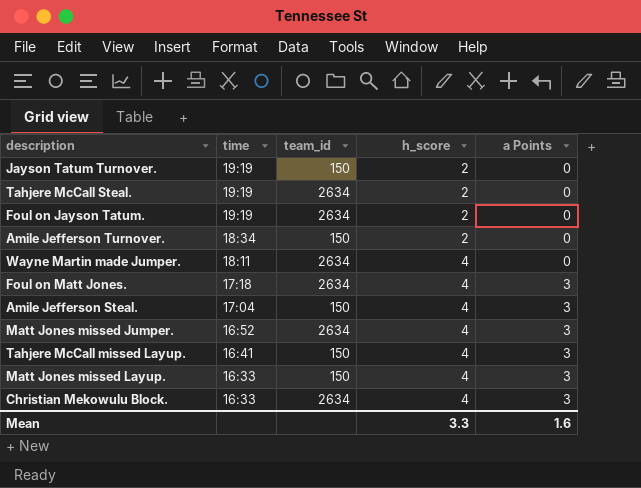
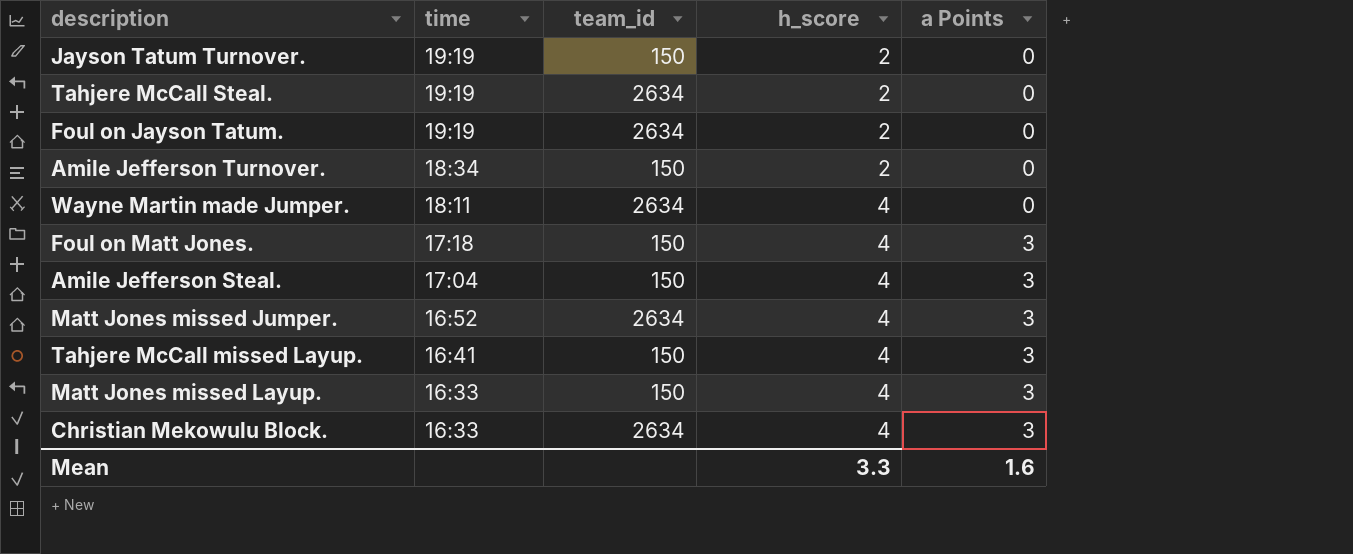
Foul on Matt Jones. | team_id: 2634 -> 150

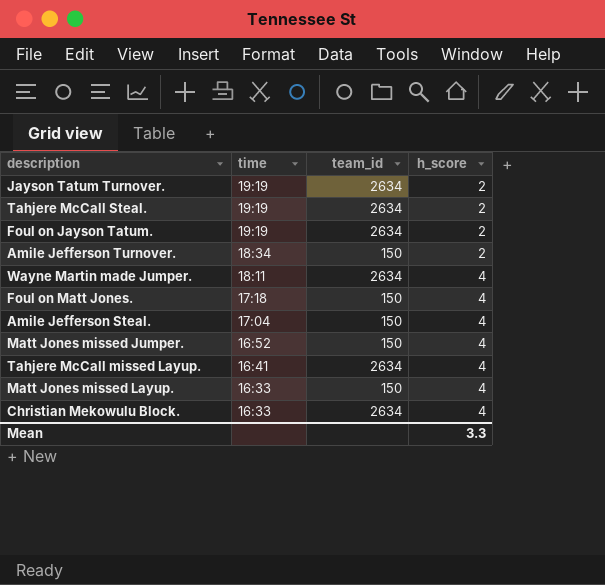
column a Points | position: 5 -> none
Jayson Tatum Turnover. | team_id: 150 -> 2634
Matt Jones missed Jumper. | team_id: 2634 -> 150
Tahjere McCall missed Layup. | team_id: 150 -> 2634

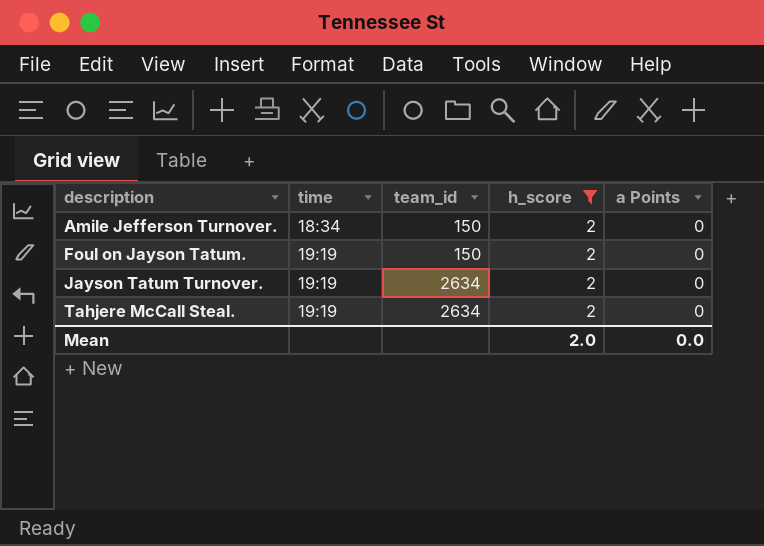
filter: none -> h_score = 2
row order: time descending -> description ascending
column a Points | position: none -> 5
Foul on Jayson Tatum. | team_id: 2634 -> 150
Mean | h_score: 3.3 -> 2.0

